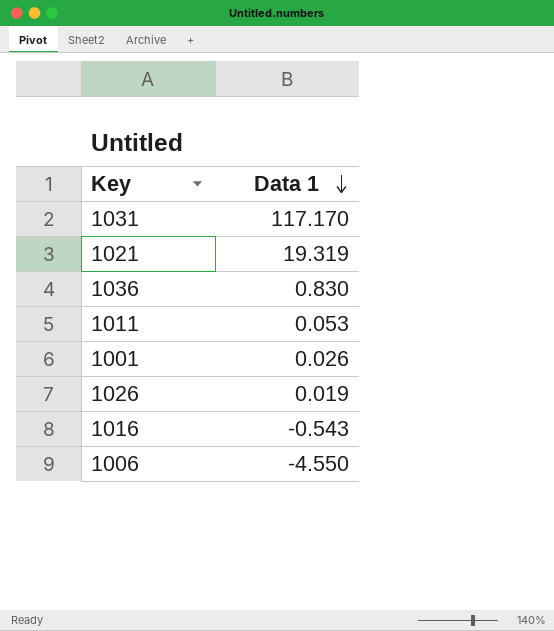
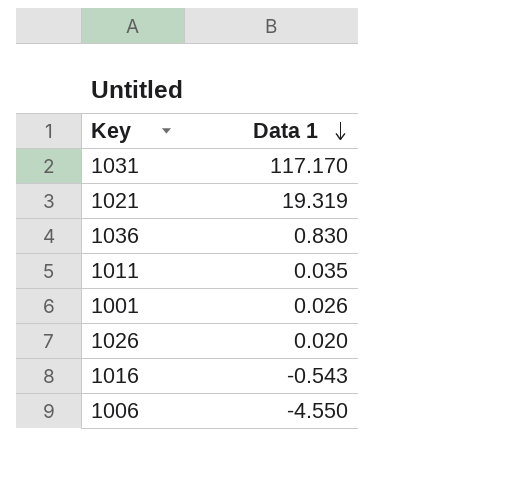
1011 | Data 1: 0.053 -> 0.035
1026 | Data 1: 0.019 -> 0.020

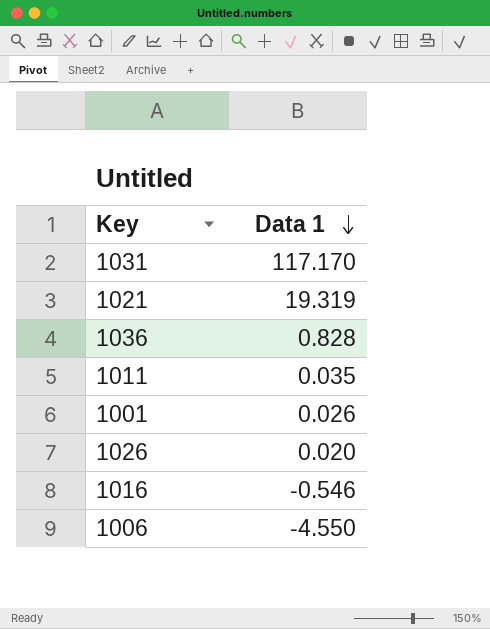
1036 | Data 1: 0.830 -> 0.828
1016 | Data 1: -0.543 -> -0.546

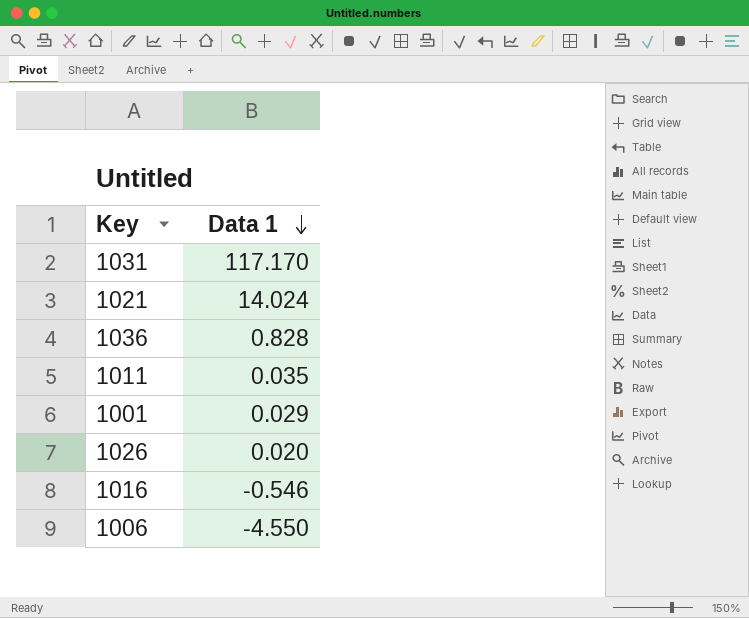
1021 | Data 1: 19.319 -> 14.024
1001 | Data 1: 0.026 -> 0.029

